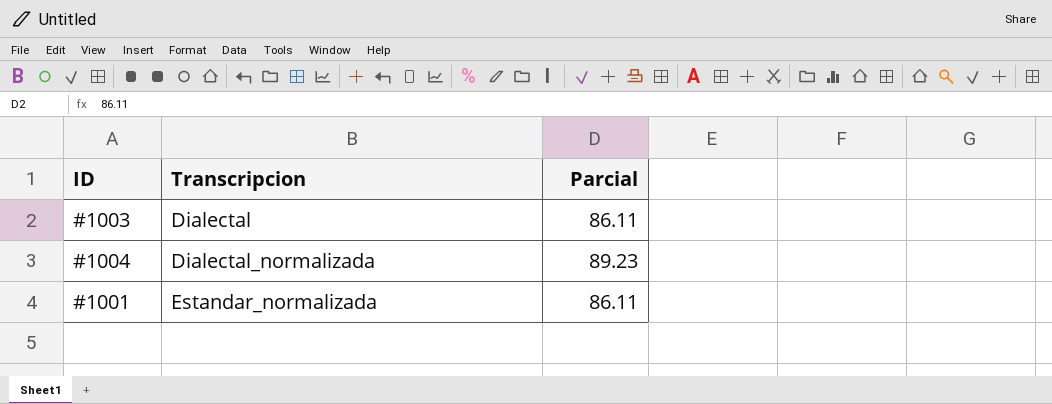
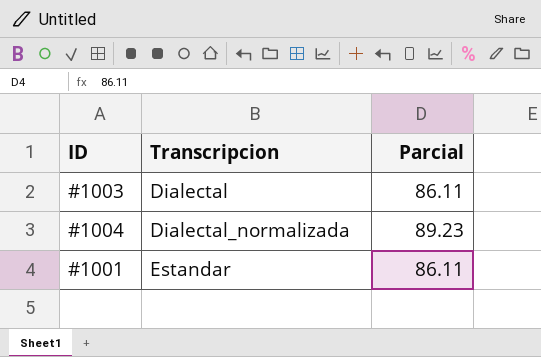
#1001 | Transcripcion: Estandar_normalizada -> Estandar

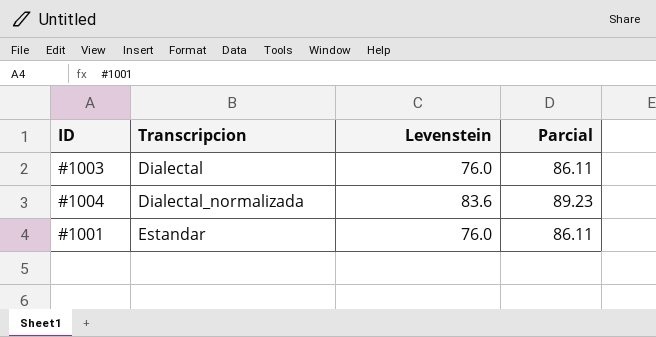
column Levenstein | position: none -> 3

